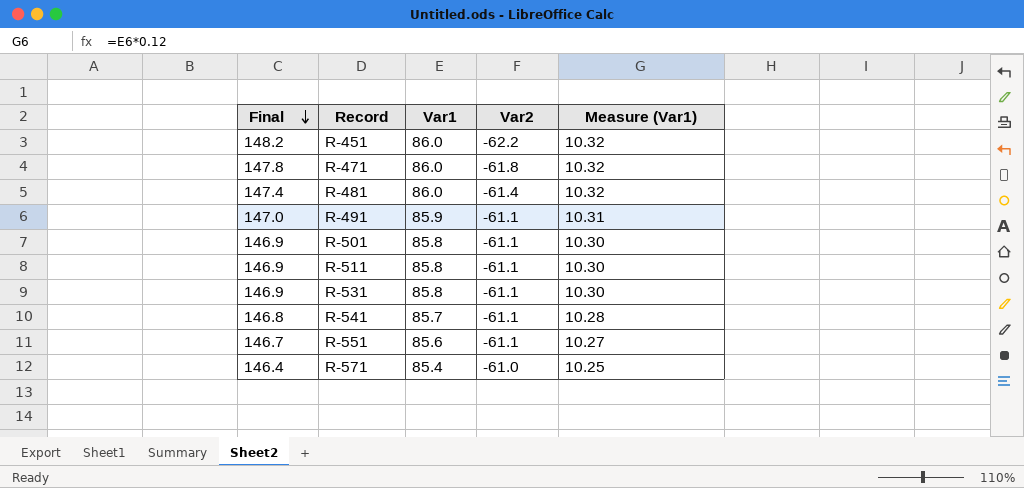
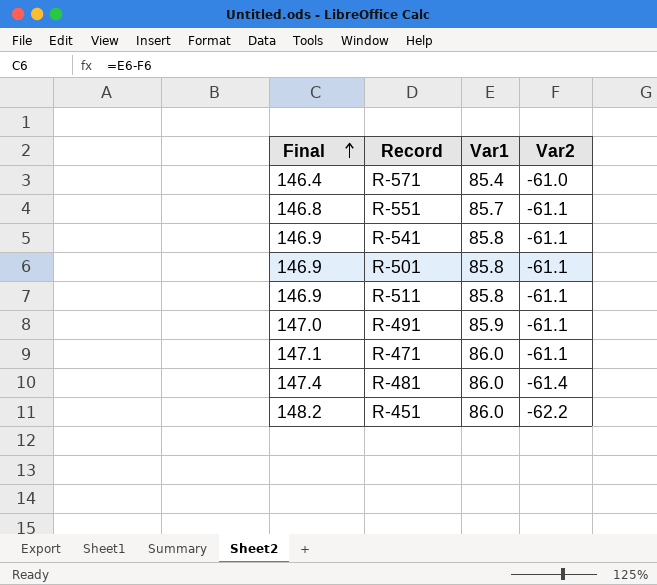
row order: Final descending -> Final ascending
column Measure (Var1) | formula: [Var1] * 0.12 -> none
row R-531: 146.9 | 85.8 | -61.1 | 10.30 -> none
R-551 | Final: 146.7 -> 146.8
R-551 | Var1: 85.6 -> 85.7
R-541 | Final: 146.8 -> 146.9
R-541 | Var1: 85.7 -> 85.8
R-471 | Final: 147.8 -> 147.1
R-471 | Var2: -61.8 -> -61.1

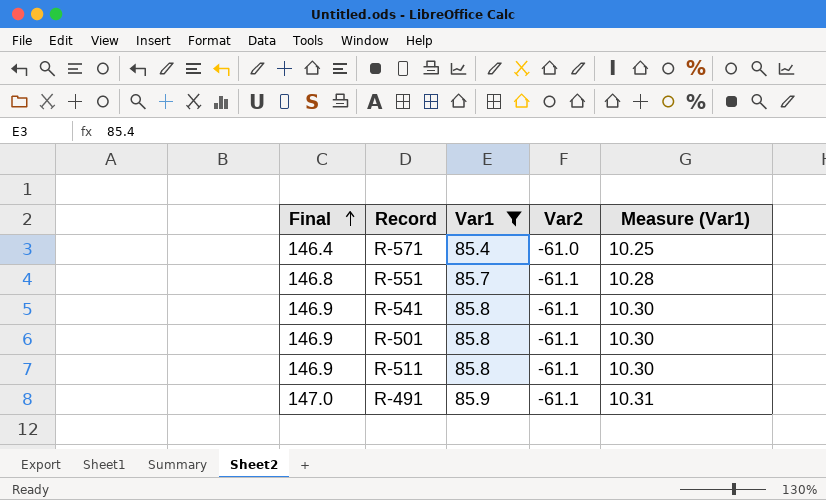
filter: none -> Var1 != 86.0
column Measure (Var1) | formula: none -> [Var1] * 0.12

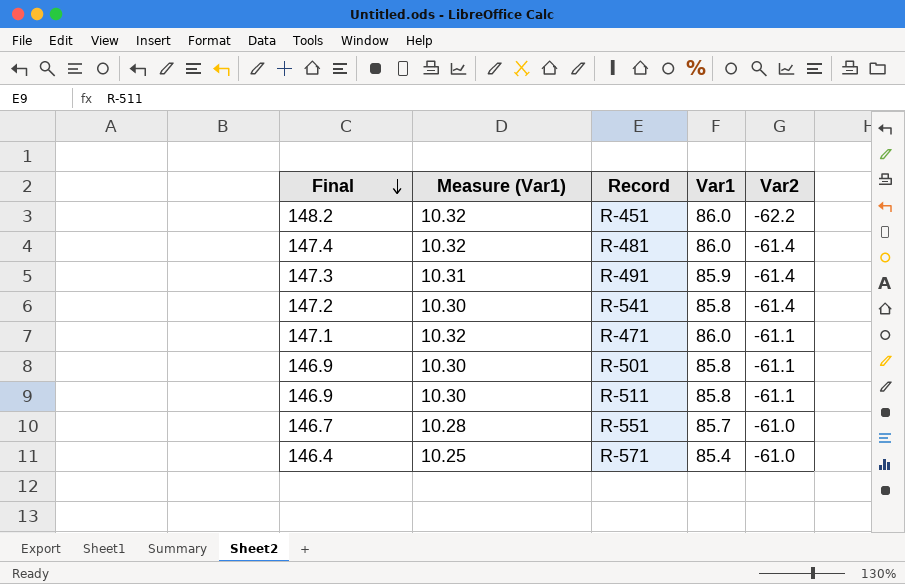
filter: Var1 != 86.0 -> none
row order: Final ascending -> Final descending
column Measure (Var1) | position: 5 -> 2
R-491 | Final: 147.0 -> 147.3
R-491 | Var2: -61.1 -> -61.4
R-541 | Final: 146.9 -> 147.2
R-541 | Var2: -61.1 -> -61.4
R-551 | Final: 146.8 -> 146.7
R-551 | Var2: -61.1 -> -61.0

